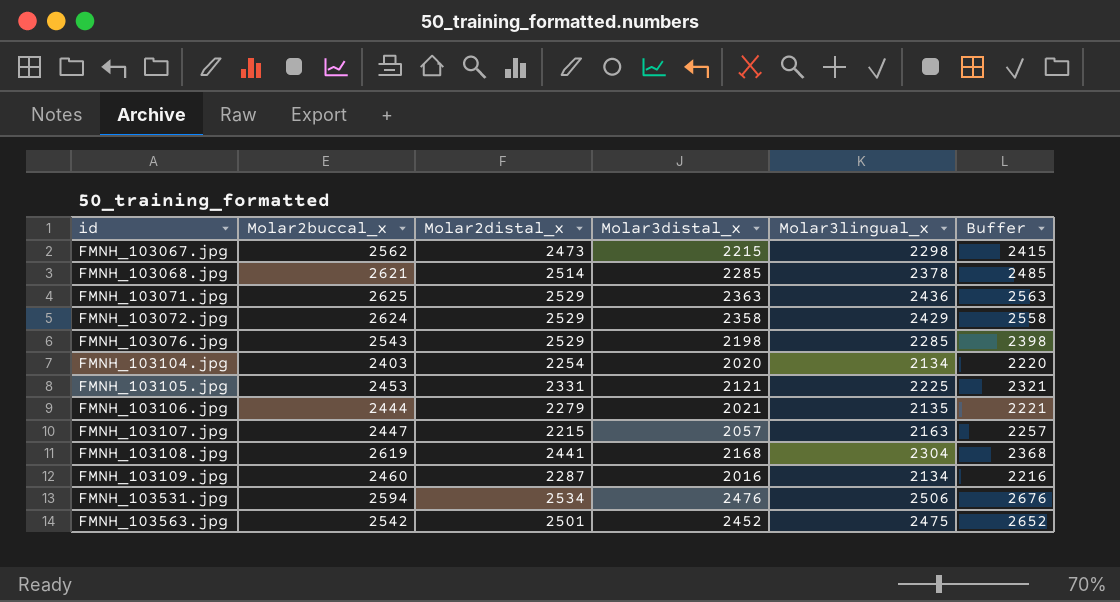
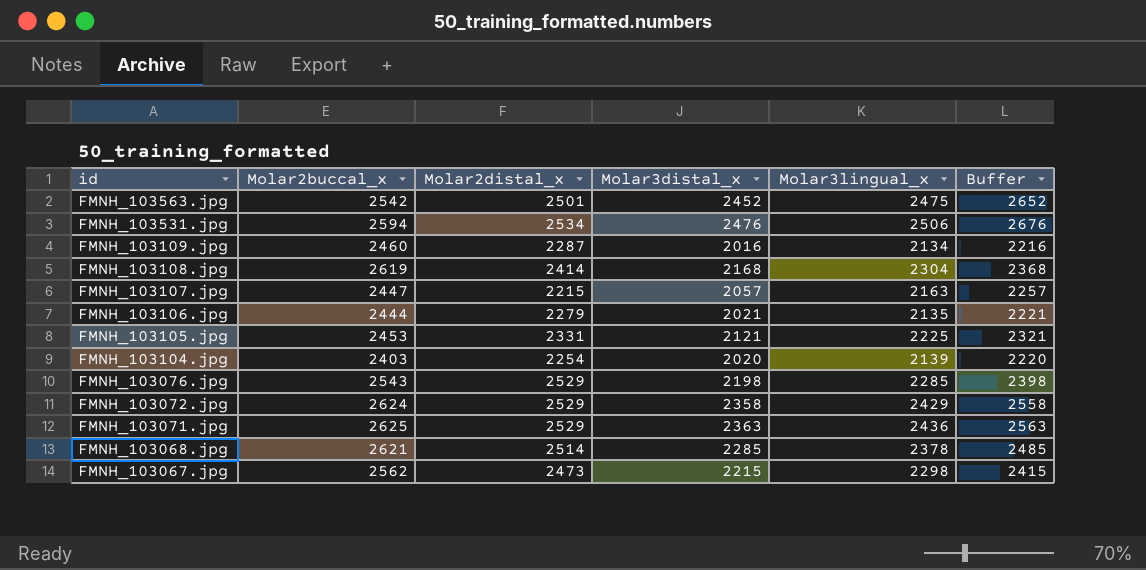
row order: id ascending -> id descending
FMNH_103108.jpg | Molar2distal_x: 2441 -> 2414
FMNH_103104.jpg | Molar3lingual_x: 2134 -> 2139

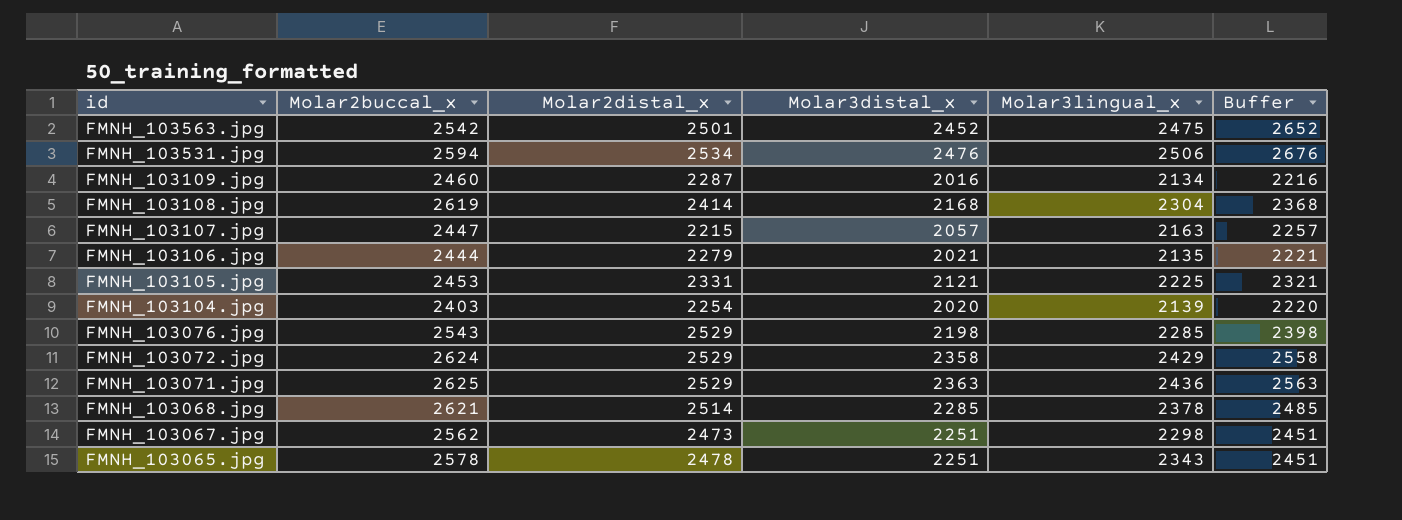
FMNH_103067.jpg | Molar3distal_x: 2215 -> 2251
FMNH_103067.jpg | Buffer: 2415 -> 2451
row FMNH_103065.jpg: none -> 2578 | 2478 | 2251 | 2343 | 2451

